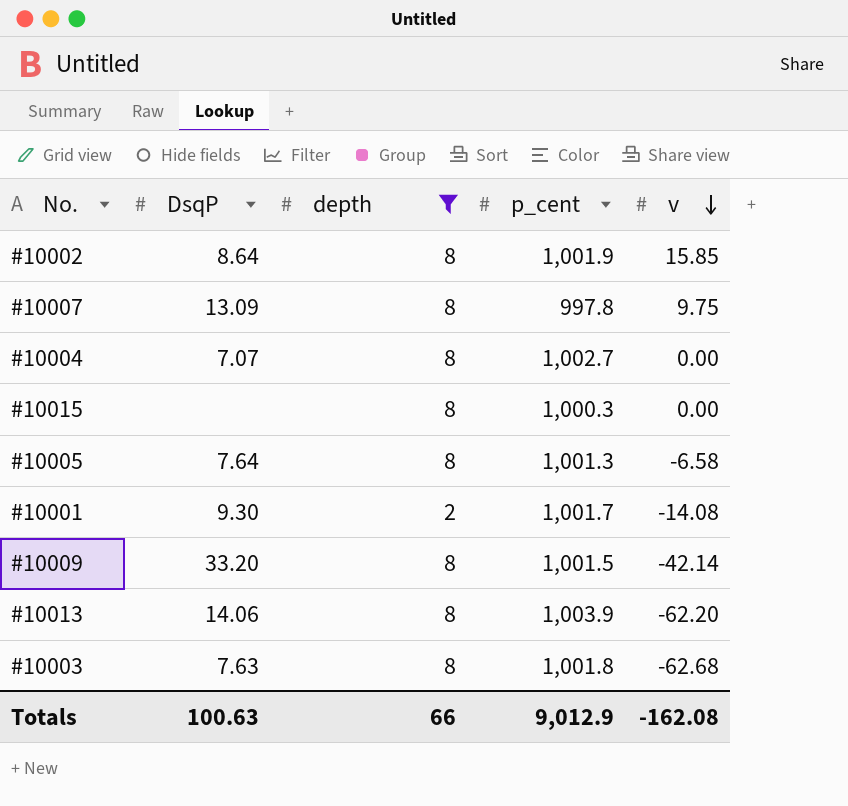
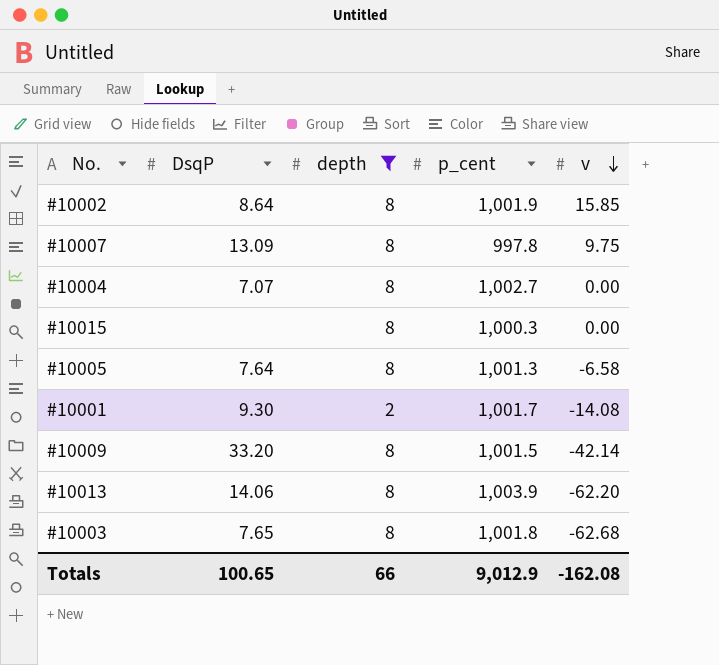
#10003 | DsqP: 7.63 -> 7.65
Totals | DsqP: 100.63 -> 100.65

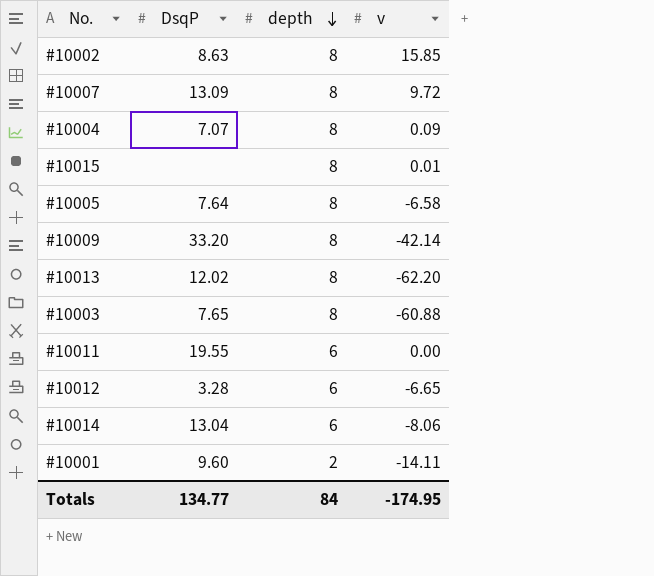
filter: depth != 6 -> none
row order: v descending -> depth descending
column p_cent | position: 4 -> none
#10002 | DsqP: 8.64 -> 8.63
#10007 | v: 9.75 -> 9.72
#10004 | v: 0.00 -> 0.09
#10015 | v: 0.00 -> 0.01
#10013 | DsqP: 14.06 -> 12.02
#10003 | v: -62.68 -> -60.88
#10001 | DsqP: 9.30 -> 9.60
#10001 | v: -14.08 -> -14.11
Totals | DsqP: 100.65 -> 134.77
Totals | depth: 66 -> 84
Totals | v: -162.08 -> -174.95

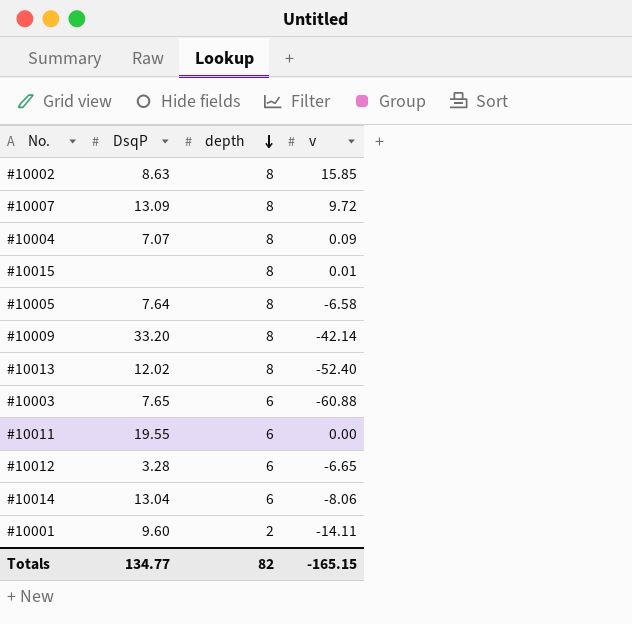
#10013 | v: -62.20 -> -52.40
#10003 | depth: 8 -> 6
Totals | depth: 84 -> 82
Totals | v: -174.95 -> -165.15

